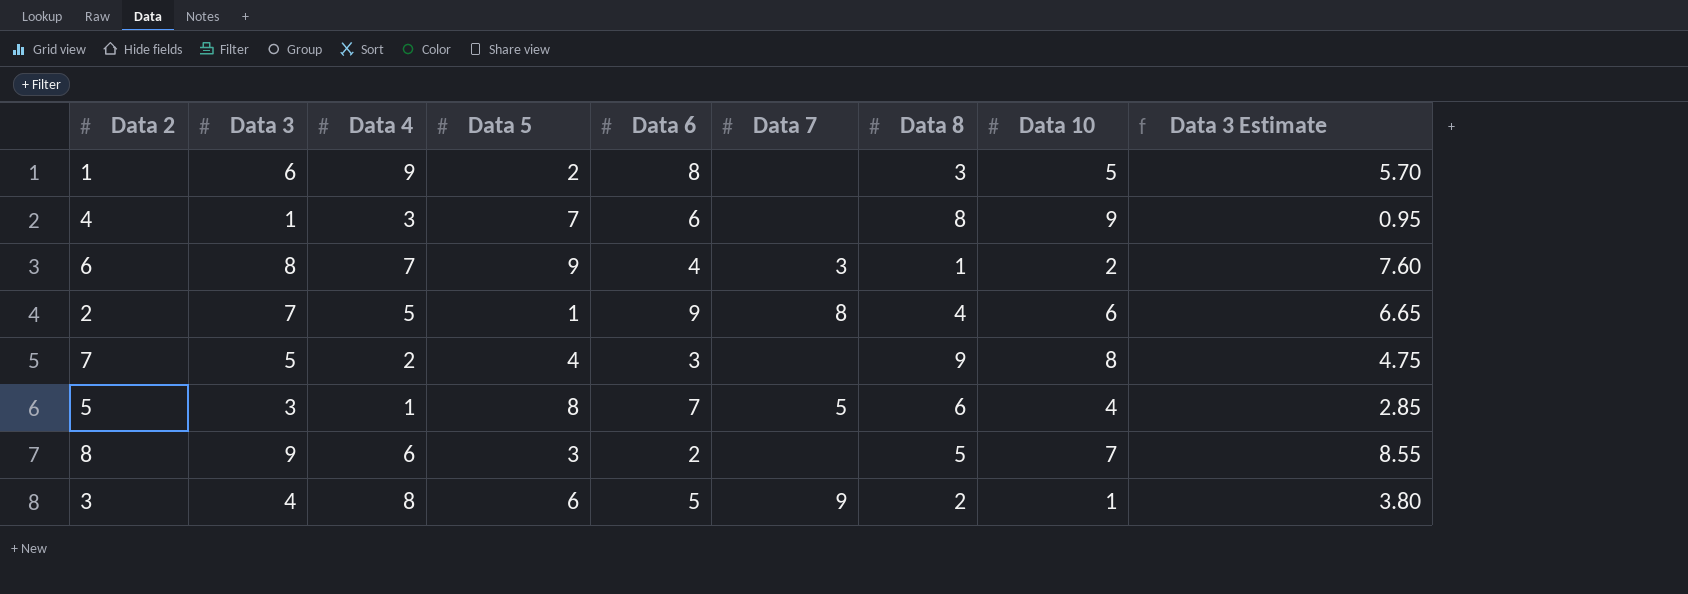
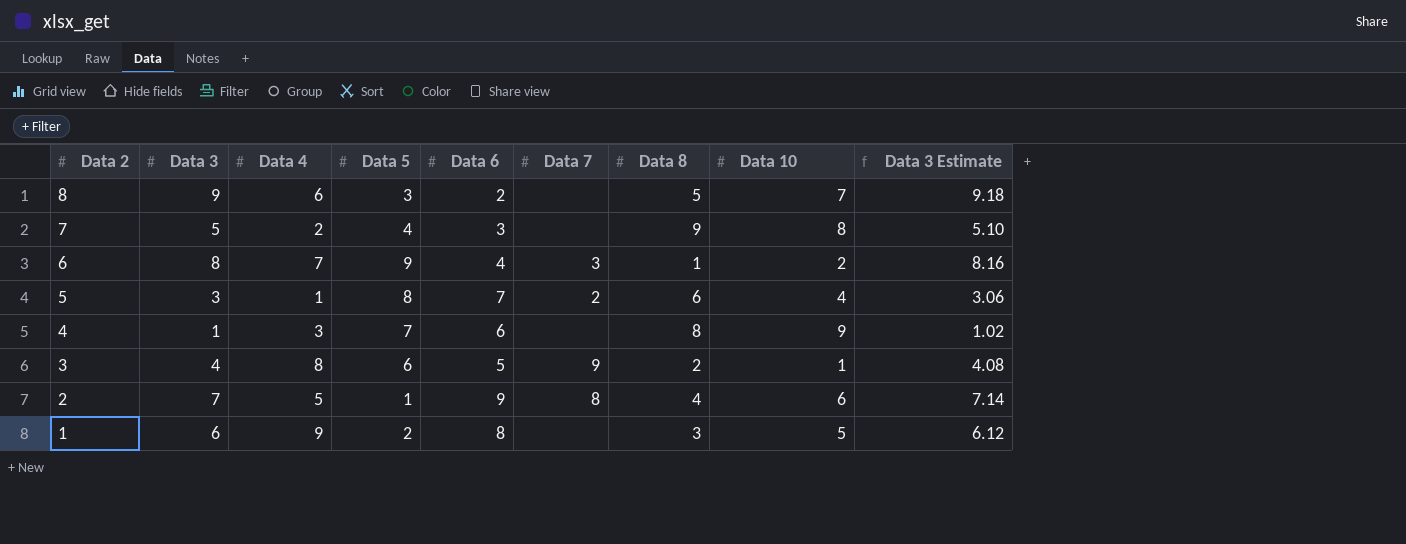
row order: none -> Data 2 descending
column Data 3 Estimate | formula: [Data 3] * 0.95 -> [Data 3] * 1.02
5 | Data 7: 5 -> 2

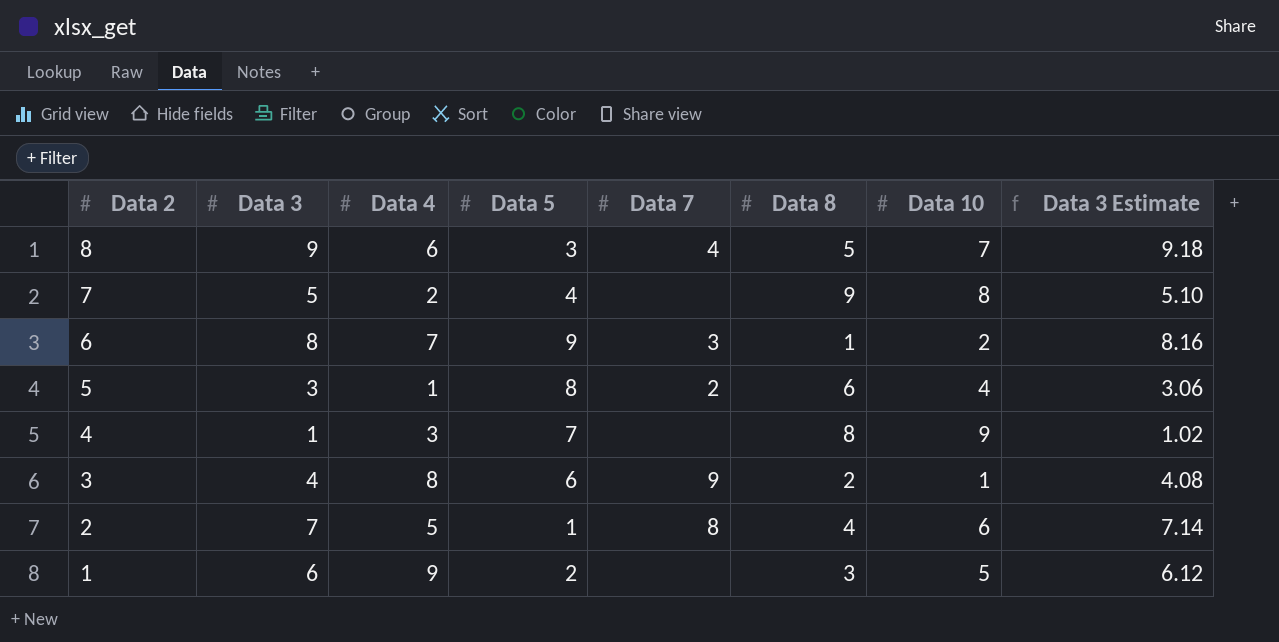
column Data 6 | position: 5 -> none
8 | Data 7: none -> 4

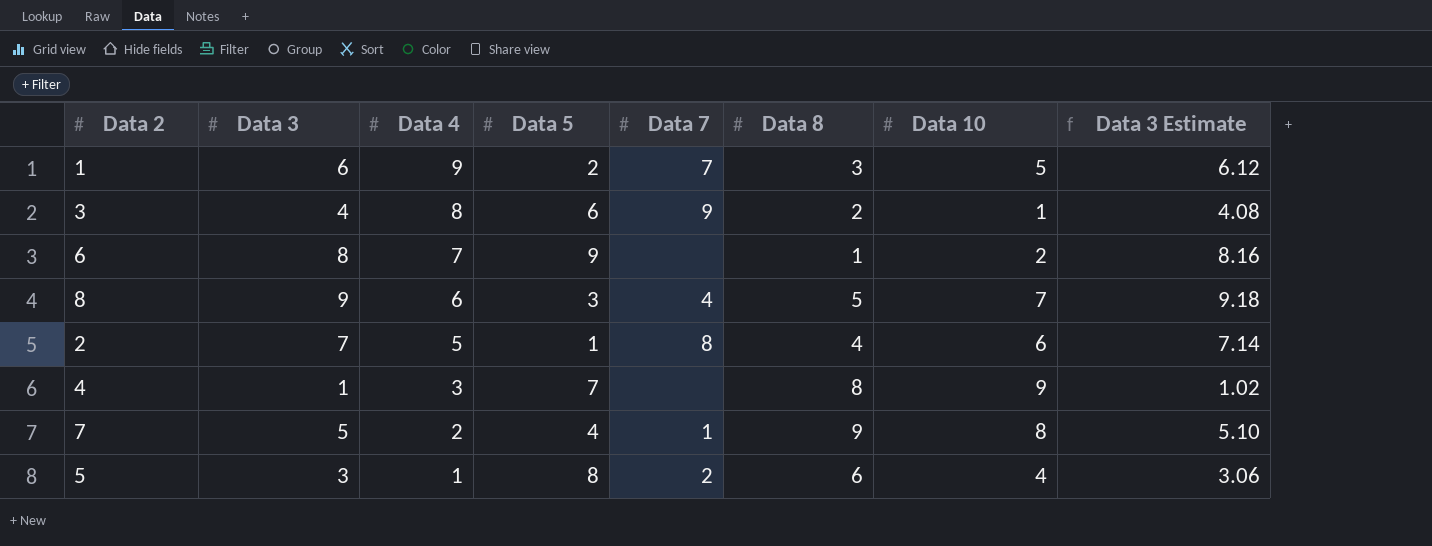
row order: Data 2 descending -> Data 4 descending
1 | Data 7: none -> 7
6 | Data 7: 3 -> none
7 | Data 7: none -> 1

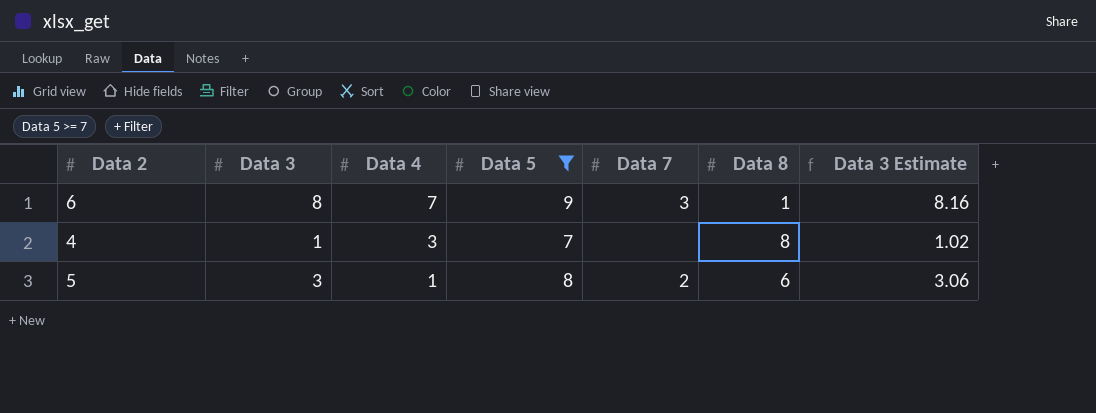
filter: none -> Data 5 >= 7
column Data 10 | position: 7 -> none
6 | Data 7: none -> 3

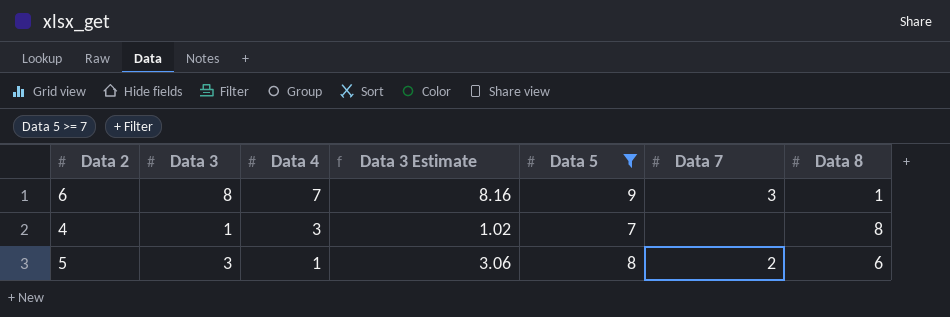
column Data 3 Estimate | position: 7 -> 4

